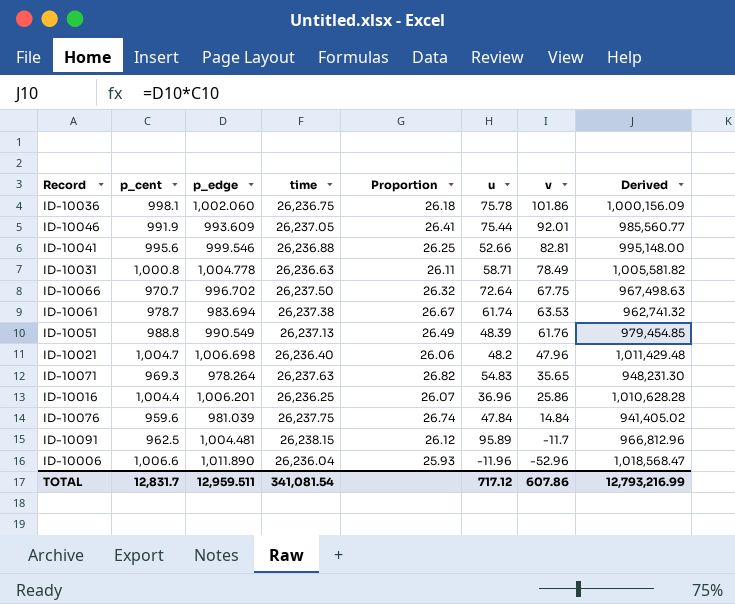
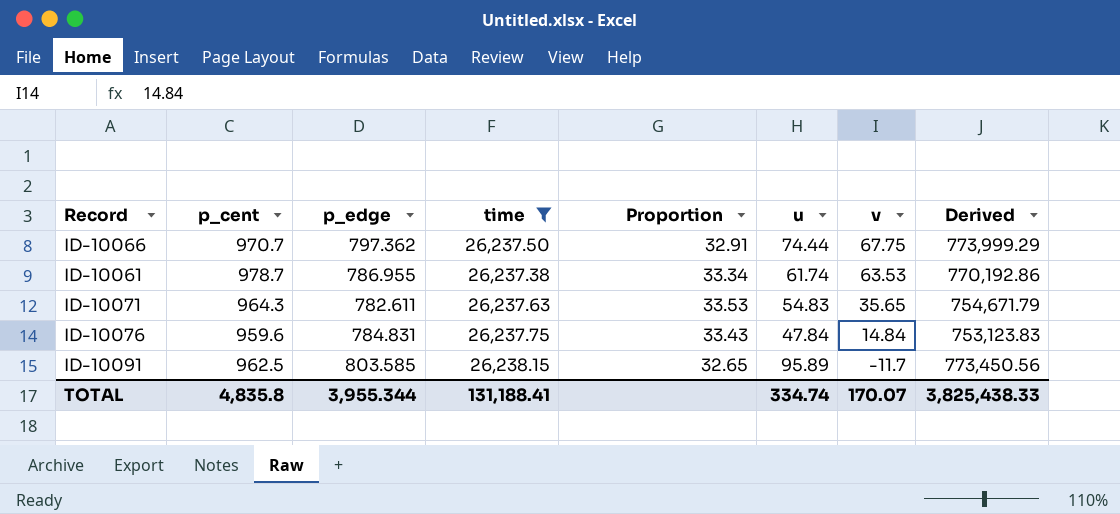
filter: none -> time >= 26,237.38
ID-10066 | p_edge: 996.702 -> 797.362
ID-10066 | Proportion: 26.32 -> 32.91
ID-10066 | u: 72.64 -> 74.44
ID-10066 | Derived: 967,498.63 -> 773,999.29
ID-10061 | p_edge: 983.694 -> 786.955
ID-10061 | Proportion: 26.67 -> 33.34
ID-10061 | Derived: 962,741.32 -> 770,192.86
ID-10071 | p_cent: 969.3 -> 964.3
ID-10071 | p_edge: 978.264 -> 782.611
ID-10071 | Proportion: 26.82 -> 33.53
ID-10071 | Derived: 948,231.30 -> 754,671.79
ID-10076 | p_edge: 981.039 -> 784.831
ID-10076 | Proportion: 26.74 -> 33.43
ID-10076 | Derived: 941,405.02 -> 753,123.83
ID-10091 | p_edge: 1,004.481 -> 803.585
ID-10091 | Proportion: 26.12 -> 32.65
ID-10091 | Derived: 966,812.96 -> 773,450.56
TOTAL | p_cent: 12,831.7 -> 4,835.8
TOTAL | p_edge: 12,959.511 -> 3,955.344
TOTAL | time: 341,081.54 -> 131,188.41
TOTAL | u: 717.12 -> 334.74
TOTAL | v: 607.86 -> 170.07
TOTAL | Derived: 12,793,216.99 -> 3,825,438.33

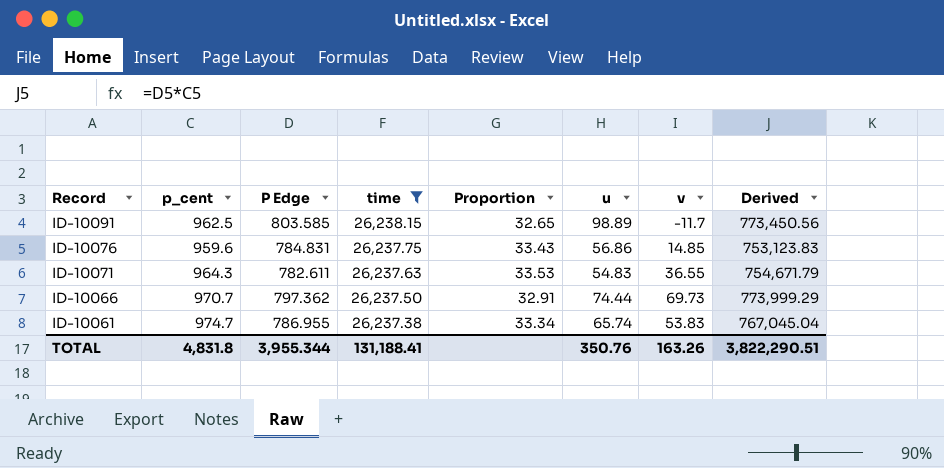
row order: v descending -> Record descending
column name: p_edge -> P Edge
ID-10091 | u: 95.89 -> 98.89
ID-10076 | u: 47.84 -> 56.86
ID-10076 | v: 14.84 -> 14.85
ID-10071 | v: 35.65 -> 36.55
ID-10066 | v: 67.75 -> 69.73
ID-10061 | p_cent: 978.7 -> 974.7
ID-10061 | u: 61.74 -> 65.74
ID-10061 | v: 63.53 -> 53.83
ID-10061 | Derived: 770,192.86 -> 767,045.04
TOTAL | p_cent: 4,835.8 -> 4,831.8
TOTAL | u: 334.74 -> 350.76
TOTAL | v: 170.07 -> 163.26
TOTAL | Derived: 3,825,438.33 -> 3,822,290.51

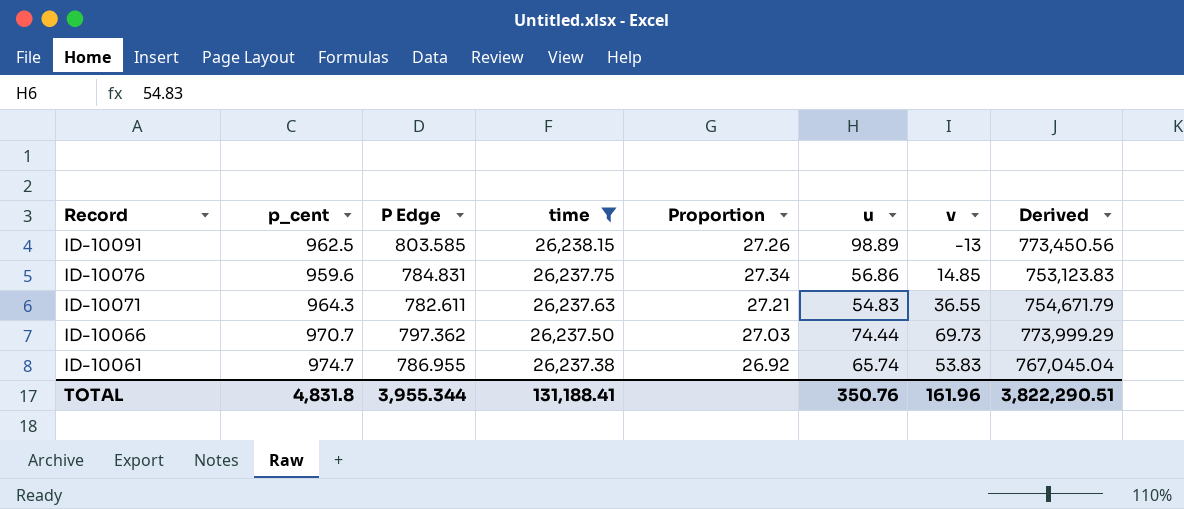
column Proportion | formula: [time] / [P Edge] -> [time] / [p_cent]
ID-10091 | v: -11.7 -> -13
TOTAL | v: 163.26 -> 161.96

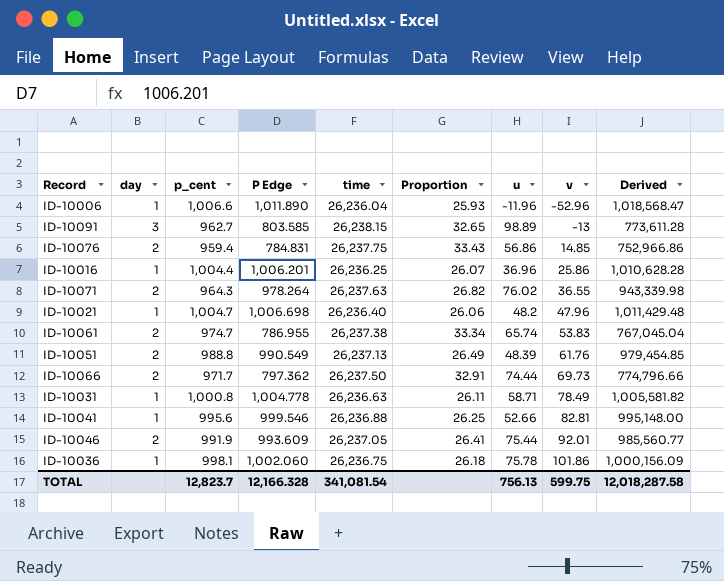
filter: time >= 26,237.38 -> none
row order: Record descending -> v ascending
column day | position: none -> 2
column Proportion | formula: [time] / [p_cent] -> [time] / [P Edge]
ID-10091 | p_cent: 962.5 -> 962.7
ID-10091 | Derived: 773,450.56 -> 773,611.28
ID-10076 | p_cent: 959.6 -> 959.4
ID-10076 | Derived: 753,123.83 -> 752,966.86
ID-10071 | P Edge: 782.611 -> 978.264
ID-10071 | u: 54.83 -> 76.02
ID-10071 | Derived: 754,671.79 -> 943,339.98
ID-10066 | p_cent: 970.7 -> 971.7
ID-10066 | Derived: 773,999.29 -> 774,796.66
TOTAL | p_cent: 4,831.8 -> 12,823.7
TOTAL | P Edge: 3,955.344 -> 12,166.328
TOTAL | time: 131,188.41 -> 341,081.54
TOTAL | u: 350.76 -> 756.13
TOTAL | v: 161.96 -> 599.75
TOTAL | Derived: 3,822,290.51 -> 12,018,287.58

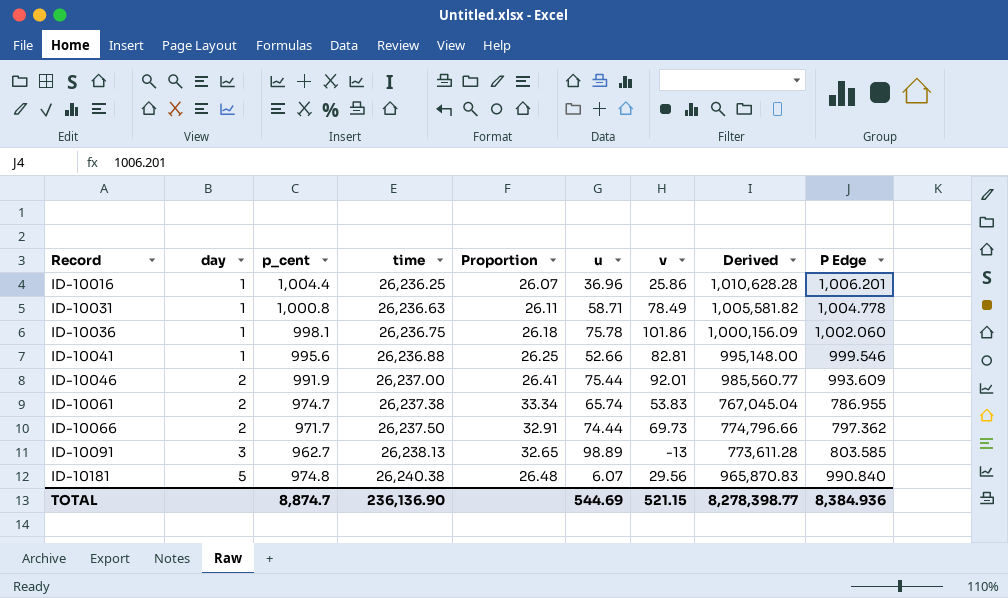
row order: v ascending -> Record ascending
column P Edge | position: 4 -> 9
row ID-10006: 1 | 1,006.6 | 1,011.890 | 26,236.04 | 25.93 | -11.96 | -52.96 | 1,018,568.47 -> none
row ID-10076: 2 | 959.4 | 784.831 | 26,237.75 | 33.43 | 56.86 | 14.85 | 752,966.86 -> none
row ID-10071: 2 | 964.3 | 978.264 | 26,237.63 | 26.82 | 76.02 | 36.55 | 943,339.98 -> none
row ID-10021: 1 | 1,004.7 | 1,006.698 | 26,236.40 | 26.06 | 48.2 | 47.96 | 1,011,429.48 -> none
row ID-10051: 2 | 988.8 | 990.549 | 26,237.13 | 26.49 | 48.39 | 61.76 | 979,454.85 -> none
ID-10046 | time: 26,237.05 -> 26,237.00
ID-10091 | time: 26,238.15 -> 26,238.13
row ID-10181: none -> 5 | 974.8 | 26,240.38 | 26.48 | 6.07 | 29.56 | 965,870.83 | 990.840
TOTAL | p_cent: 12,823.7 -> 8,874.7
TOTAL | time: 341,081.54 -> 236,136.90
TOTAL | u: 756.13 -> 544.69
TOTAL | v: 599.75 -> 521.15
TOTAL | Derived: 12,018,287.58 -> 8,278,398.77
TOTAL | P Edge: 12,166.328 -> 8,384.936

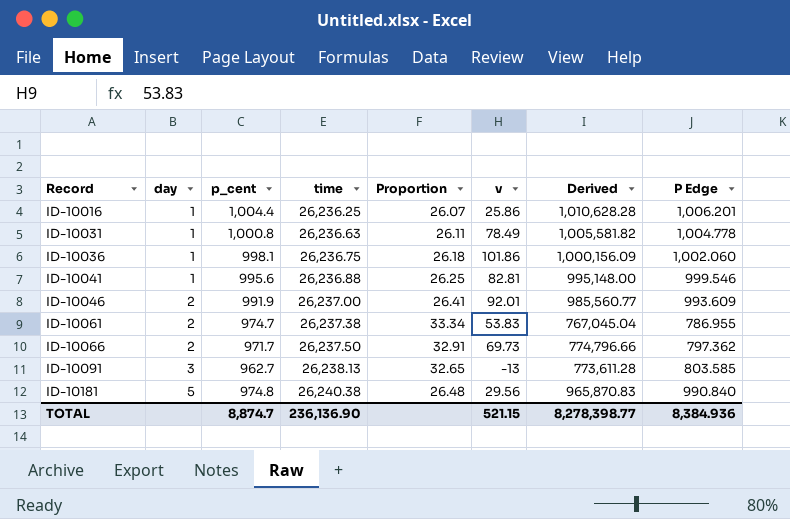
column u | position: 6 -> none

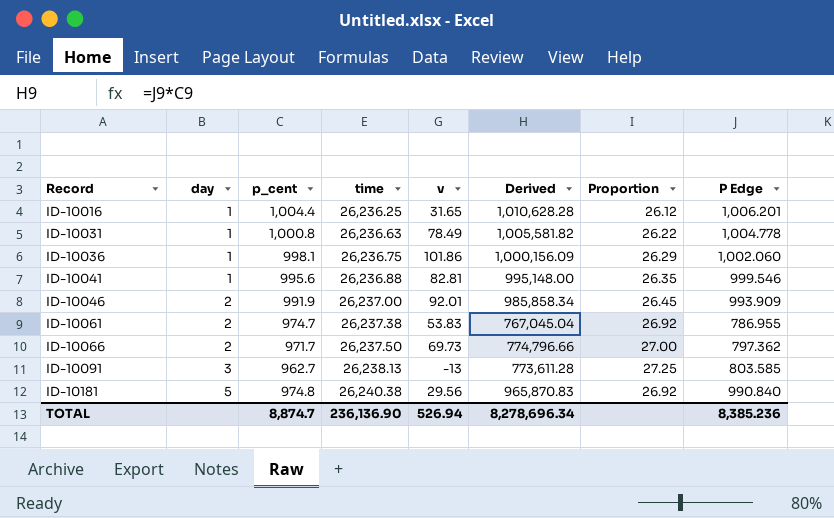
column Proportion | formula: [time] / [P Edge] -> [time] / [p_cent]
column Proportion | position: 5 -> 7
ID-10016 | v: 25.86 -> 31.65
ID-10046 | Derived: 985,560.77 -> 985,858.34
ID-10046 | P Edge: 993.609 -> 993.909
TOTAL | v: 521.15 -> 526.94
TOTAL | Derived: 8,278,398.77 -> 8,278,696.34
TOTAL | P Edge: 8,384.936 -> 8,385.236

